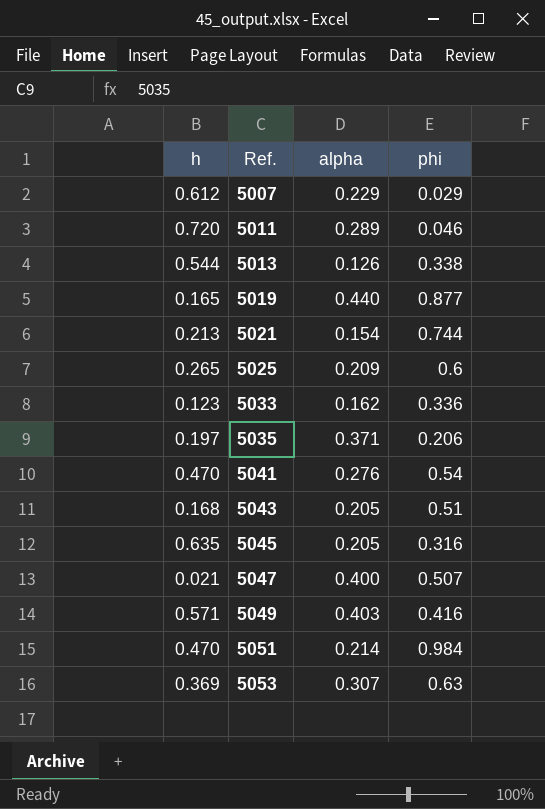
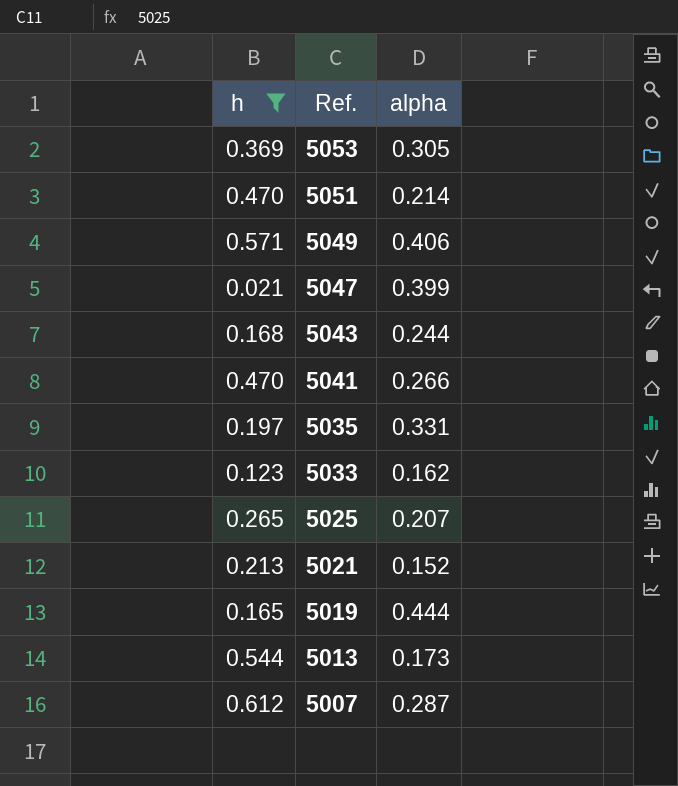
filter: none -> h <= 0.612
row order: Ref. ascending -> Ref. descending
column phi | position: 4 -> none
5053 | alpha: 0.307 -> 0.305
5049 | alpha: 0.403 -> 0.406
5047 | alpha: 0.400 -> 0.399
5043 | alpha: 0.205 -> 0.244
5041 | alpha: 0.276 -> 0.266
5035 | alpha: 0.371 -> 0.331
5025 | alpha: 0.209 -> 0.207
5021 | alpha: 0.154 -> 0.152
5019 | alpha: 0.440 -> 0.444
5013 | alpha: 0.126 -> 0.173
5007 | alpha: 0.229 -> 0.287

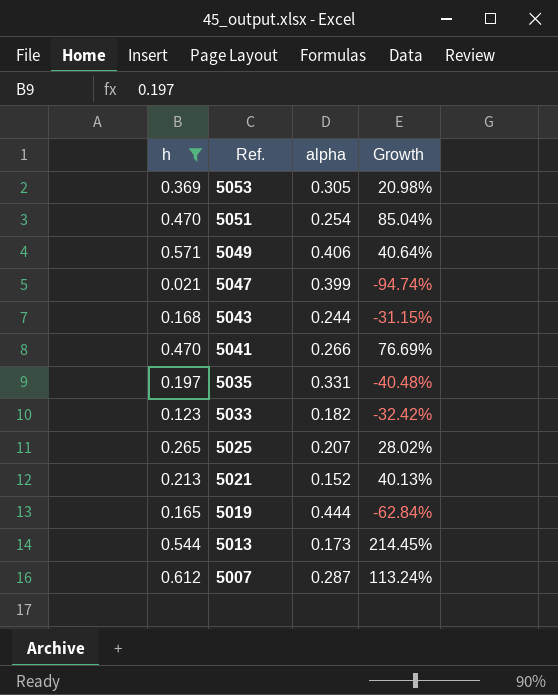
column Growth | formula: none -> ([h] - [alpha]) / [alpha]
5051 | alpha: 0.214 -> 0.254
5033 | alpha: 0.162 -> 0.182

